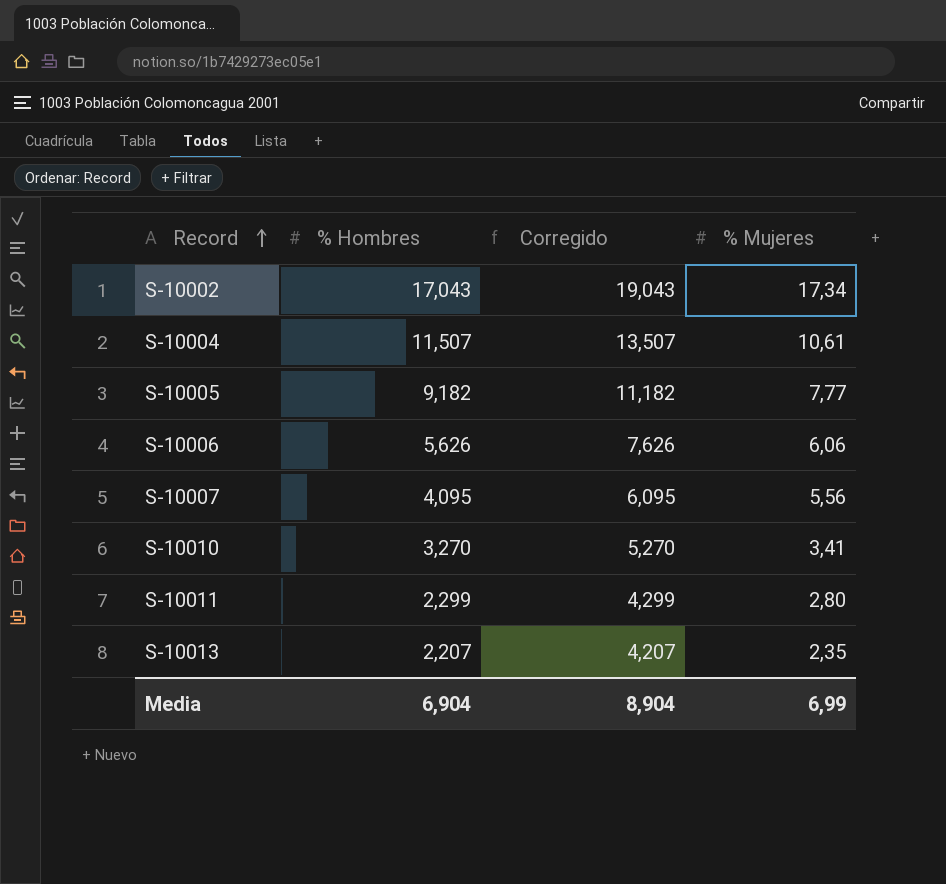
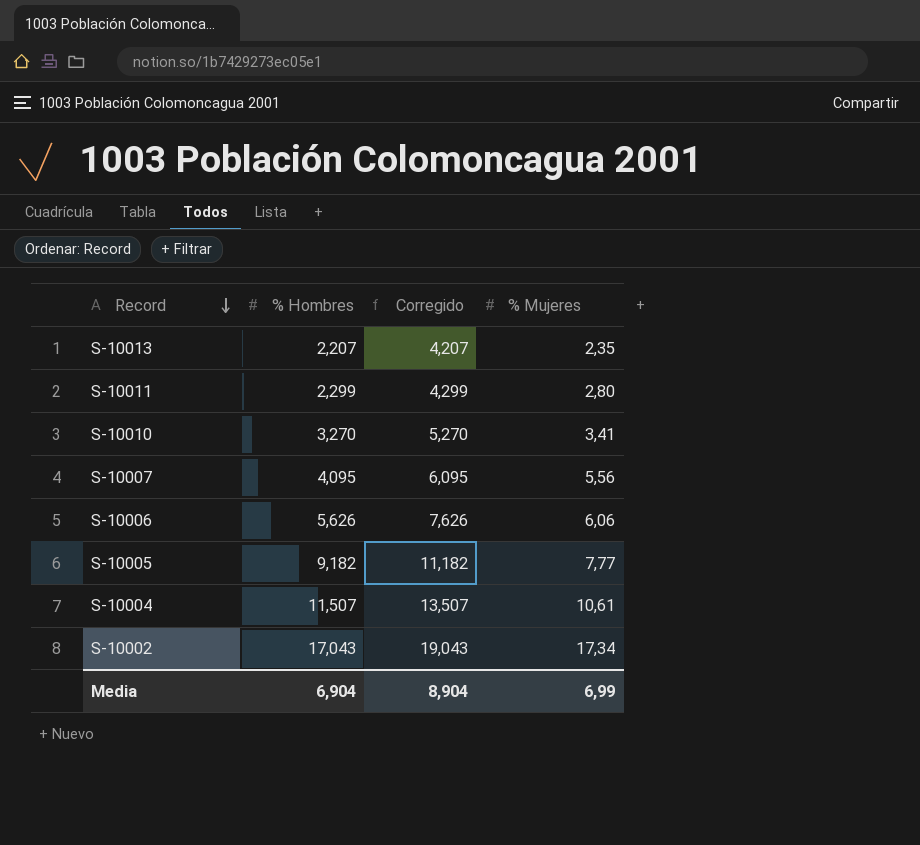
row order: Record ascending -> Record descending

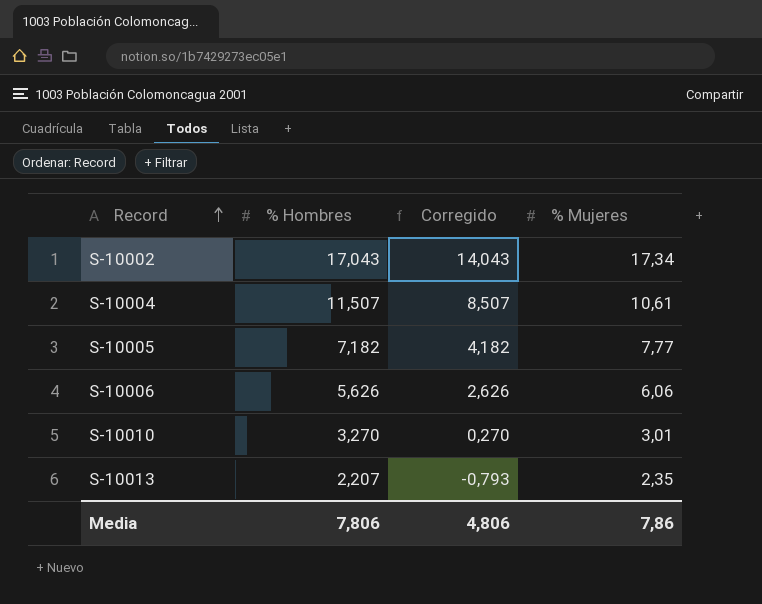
row order: Record descending -> Record ascending
column Corregido | formula: [% Hombres] + 2 -> [% Hombres] - 3
row S-10011: 2,299 | 4,299 | 2,80 -> none
row S-10007: 4,095 | 6,095 | 5,56 -> none
S-10005 | % Hombres: 9,182 -> 7,182
S-10010 | % Mujeres: 3,41 -> 3,01
Media | % Hombres: 6,904 -> 7,806
Media | Corregido: 8,904 -> 4,806
Media | % Mujeres: 6,99 -> 7,86

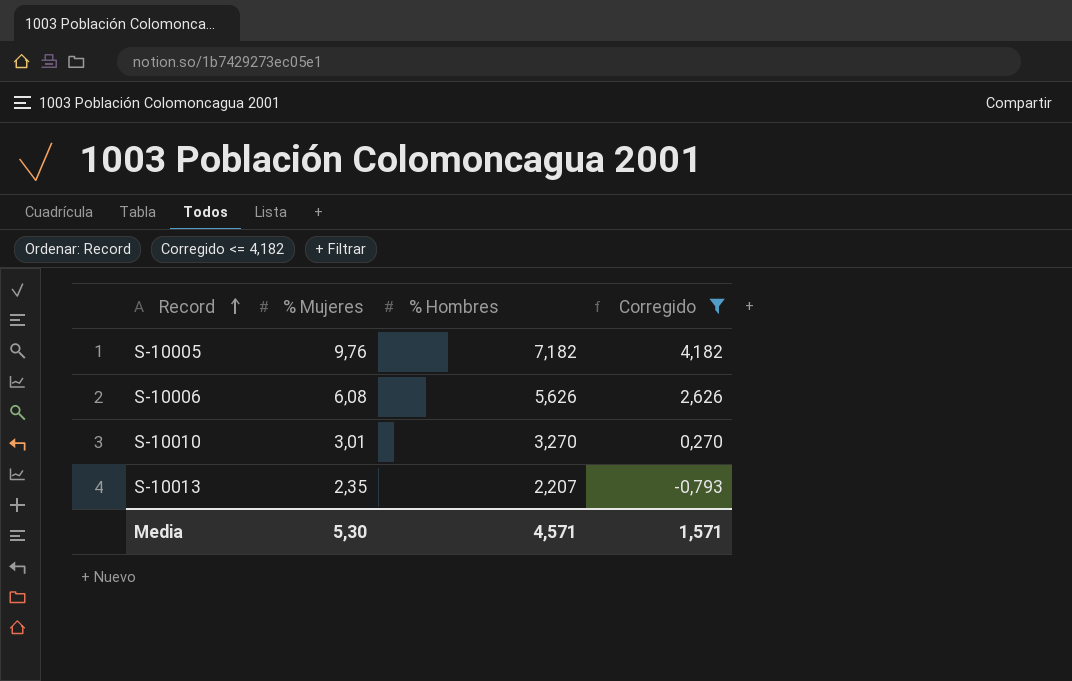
filter: none -> Corregido <= 4,182
column % Mujeres | position: 4 -> 2
S-10005 | % Mujeres: 7,77 -> 9,76
S-10006 | % Mujeres: 6,06 -> 6,08
Media | % Mujeres: 7,86 -> 5,30
Media | % Hombres: 7,806 -> 4,571
Media | Corregido: 4,806 -> 1,571

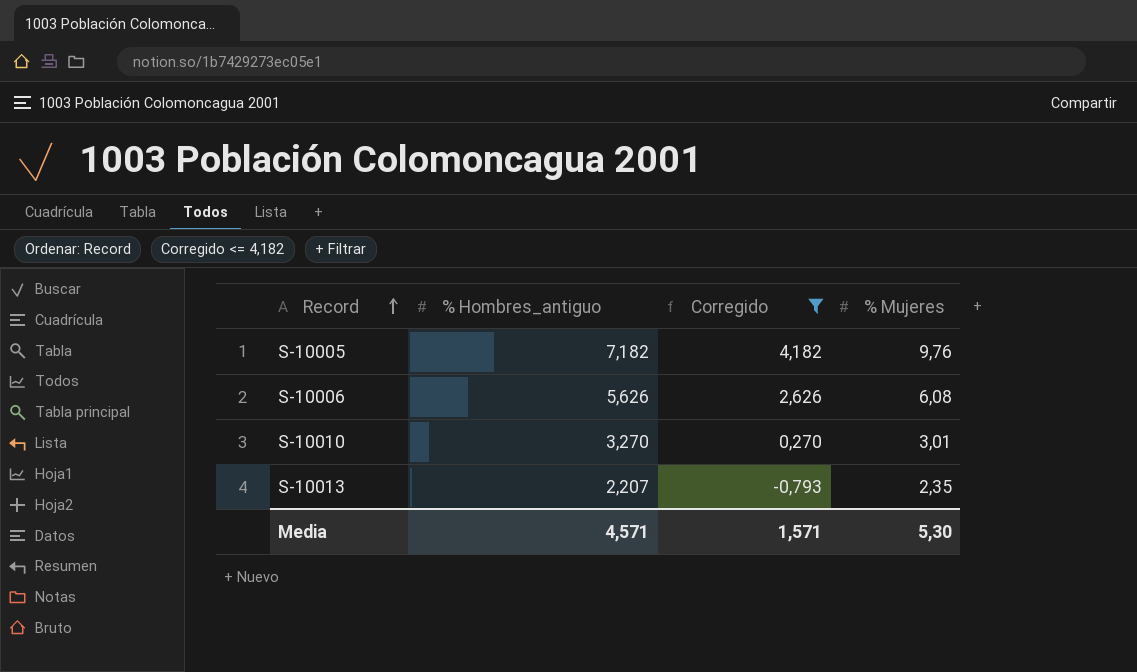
column name: % Hombres -> % Hombres_antiguo
column % Mujeres | position: 2 -> 4

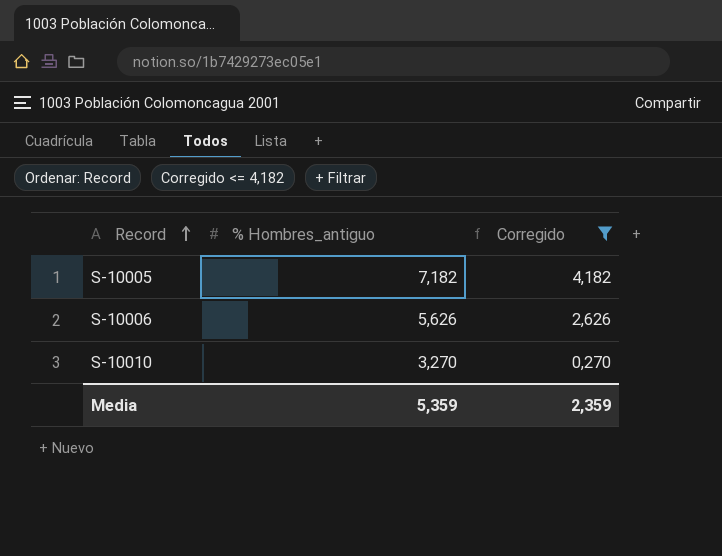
column % Mujeres | position: 4 -> none
row S-10013: 2,207 | -0,793 | 2,35 -> none
Media | % Hombres_antiguo: 4,571 -> 5,359
Media | Corregido: 1,571 -> 2,359

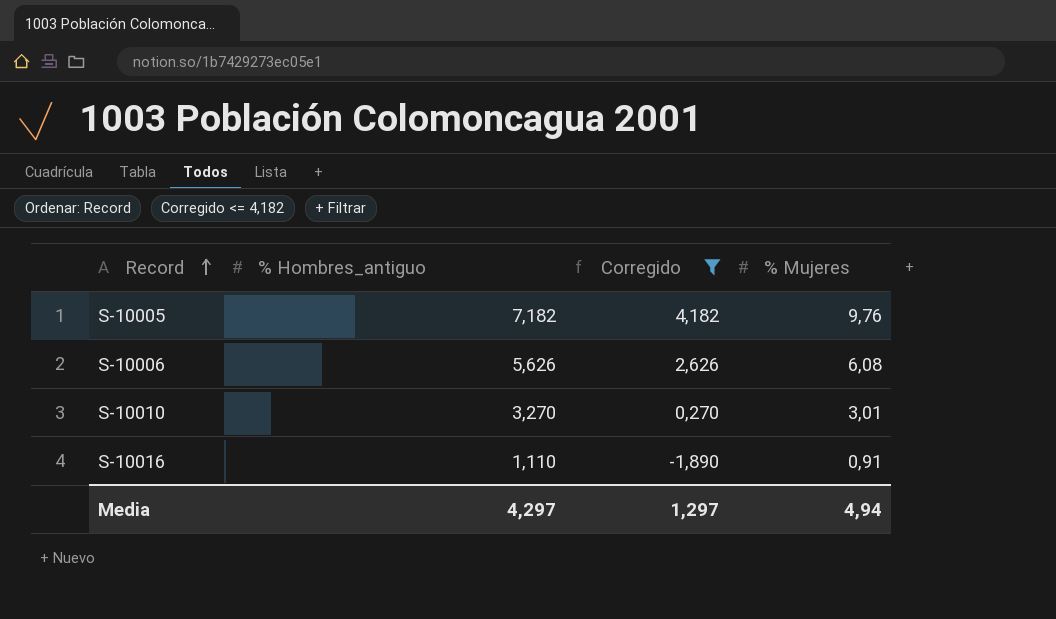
column % Mujeres | position: none -> 4
row S-10016: none -> 1,110 | -1,890 | 0,91
Media | % Hombres_antiguo: 5,359 -> 4,297
Media | Corregido: 2,359 -> 1,297

